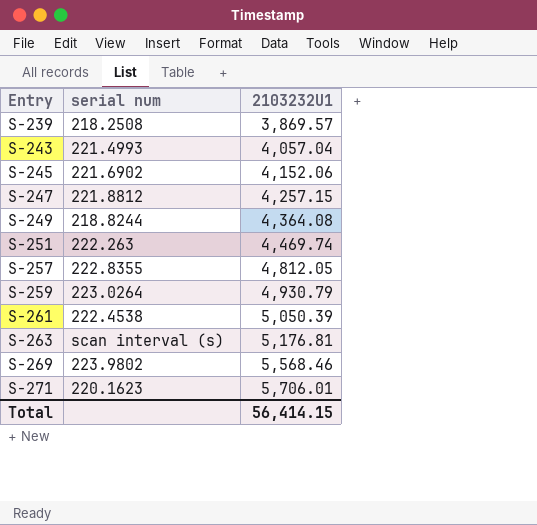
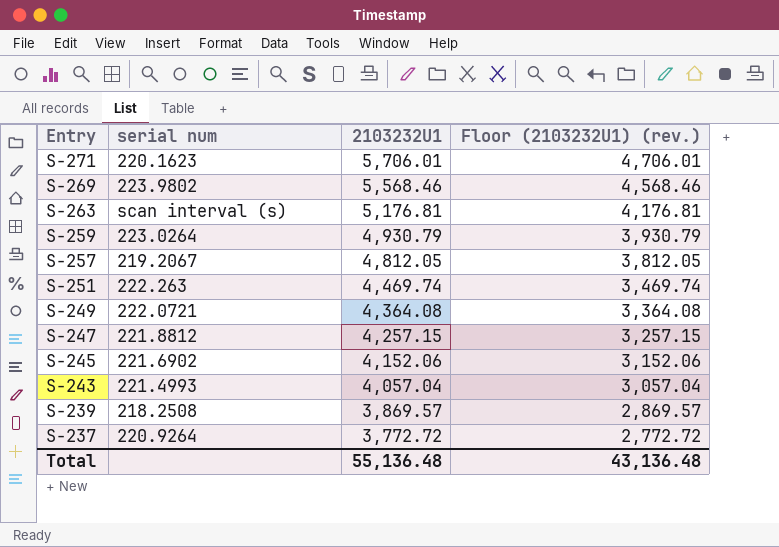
row order: Entry ascending -> Entry descending
column Floor (2103232U1) (rev.) | formula: none -> [2103232U1] - 1000
row S-261: 222.4538 | 5,050.39 -> none
S-257 | serial num: 222.8355 -> 219.2067
S-249 | serial num: 218.8244 -> 222.0721
row S-237: none -> 220.9264 | 3,772.72 | 2,772.72
Total | 2103232U1: 56,414.15 -> 55,136.48

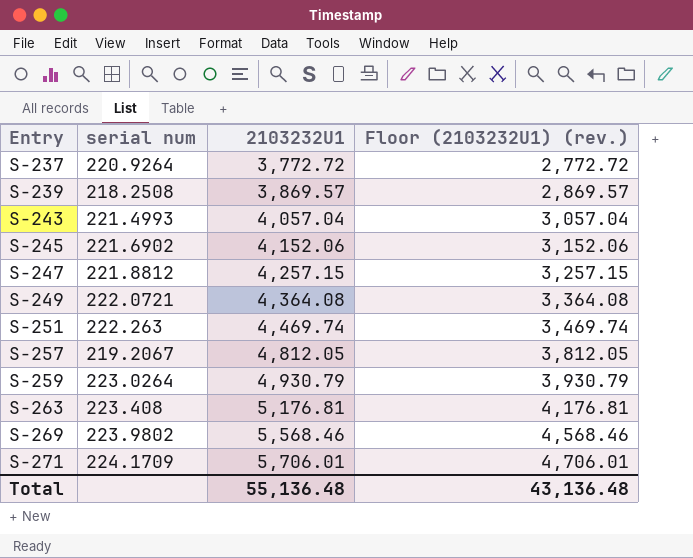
row order: Entry descending -> Entry ascending
S-263 | serial num: scan interval (s) -> 223.408
S-271 | serial num: 220.1623 -> 224.1709

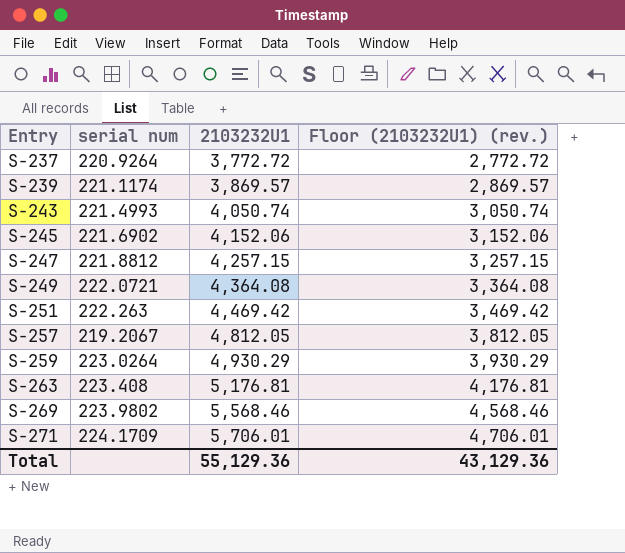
S-239 | serial num: 218.2508 -> 221.1174
S-243 | 2103232U1: 4,057.04 -> 4,050.74
S-243 | Floor (2103232U1) (rev.): 3,057.04 -> 3,050.74
S-251 | 2103232U1: 4,469.74 -> 4,469.42
S-251 | Floor (2103232U1) (rev.): 3,469.74 -> 3,469.42
S-259 | 2103232U1: 4,930.79 -> 4,930.29
S-259 | Floor (2103232U1) (rev.): 3,930.79 -> 3,930.29
Total | 2103232U1: 55,136.48 -> 55,129.36
Total | Floor (2103232U1) (rev.): 43,136.48 -> 43,129.36

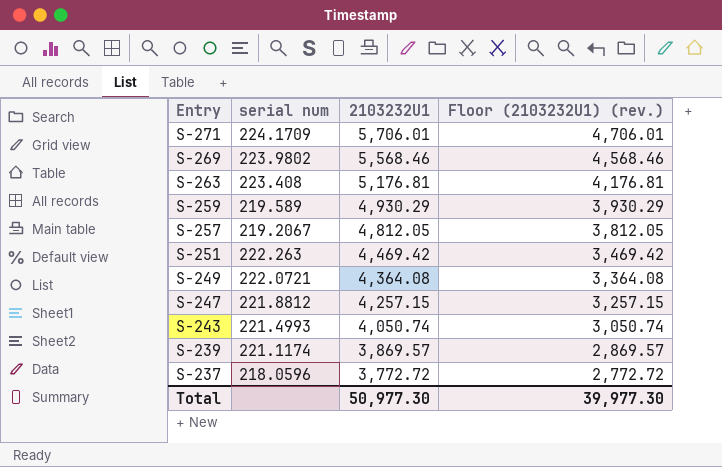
row order: Entry ascending -> Entry descending
row S-245: 221.6902 | 4,152.06 | 3,152.06 -> none
S-259 | serial num: 223.0264 -> 219.589
S-237 | serial num: 220.9264 -> 218.0596
Total | 2103232U1: 55,129.36 -> 50,977.30
Total | Floor (2103232U1) (rev.): 43,129.36 -> 39,977.30

